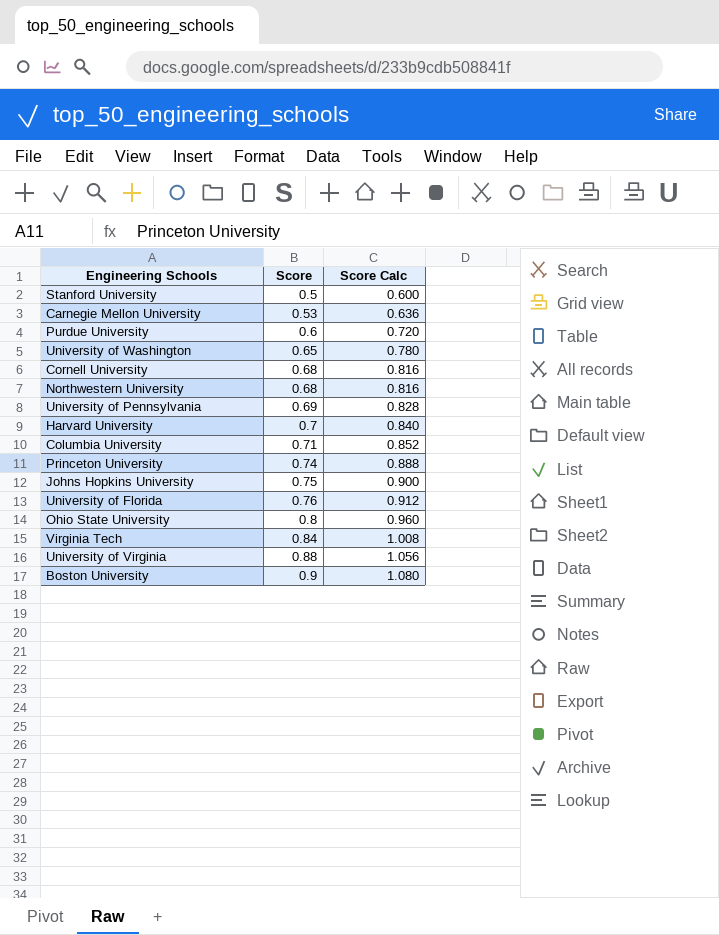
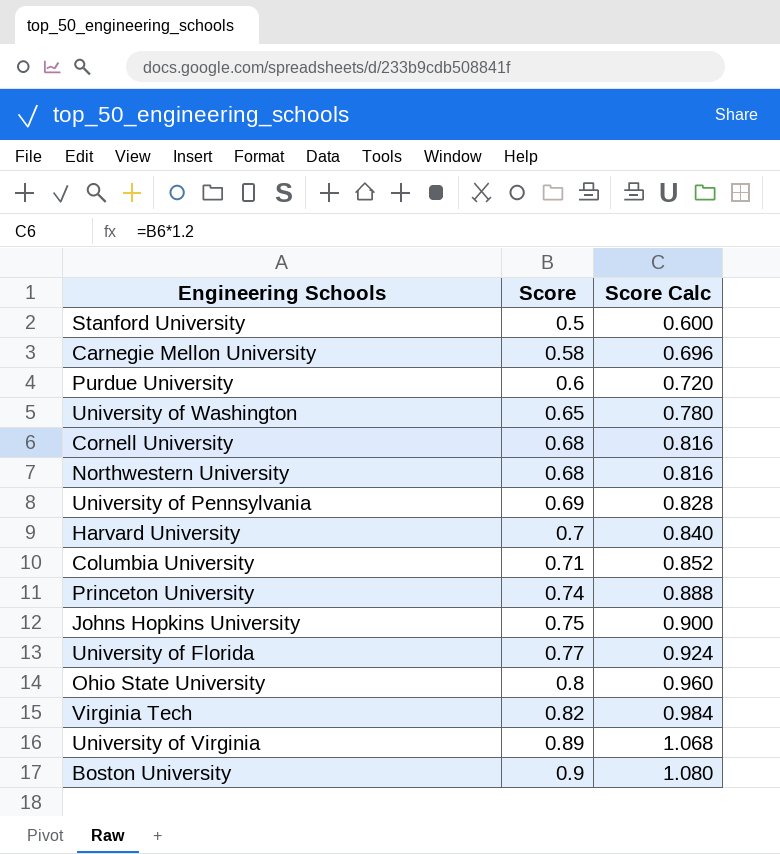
Carnegie Mellon University | Score: 0.53 -> 0.58
Carnegie Mellon University | Score Calc: 0.636 -> 0.696
University of Florida | Score: 0.76 -> 0.77
University of Florida | Score Calc: 0.912 -> 0.924
Virginia Tech | Score: 0.84 -> 0.82
Virginia Tech | Score Calc: 1.008 -> 0.984
University of Virginia | Score: 0.88 -> 0.89
University of Virginia | Score Calc: 1.056 -> 1.068

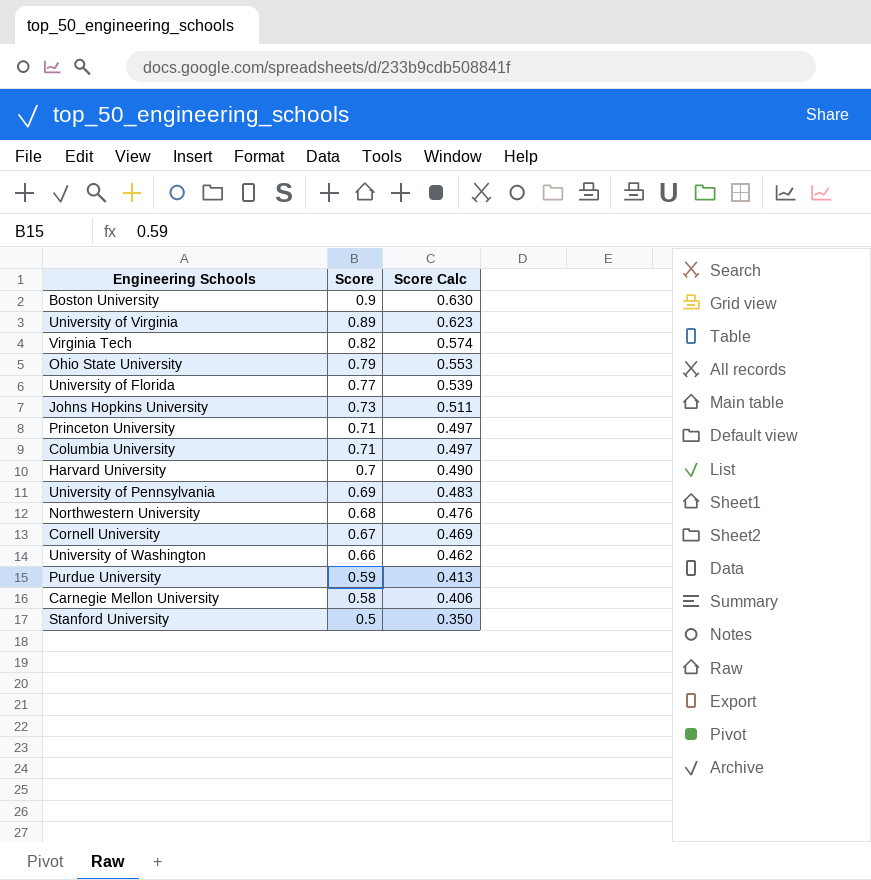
row order: Score ascending -> Score descending
column Score Calc | formula: [Score] * 1.2 -> [Score] * 0.7
Ohio State University | Score: 0.8 -> 0.79
Johns Hopkins University | Score: 0.75 -> 0.73
Princeton University | Score: 0.74 -> 0.71
Cornell University | Score: 0.68 -> 0.67
University of Washington | Score: 0.65 -> 0.66
Purdue University | Score: 0.6 -> 0.59

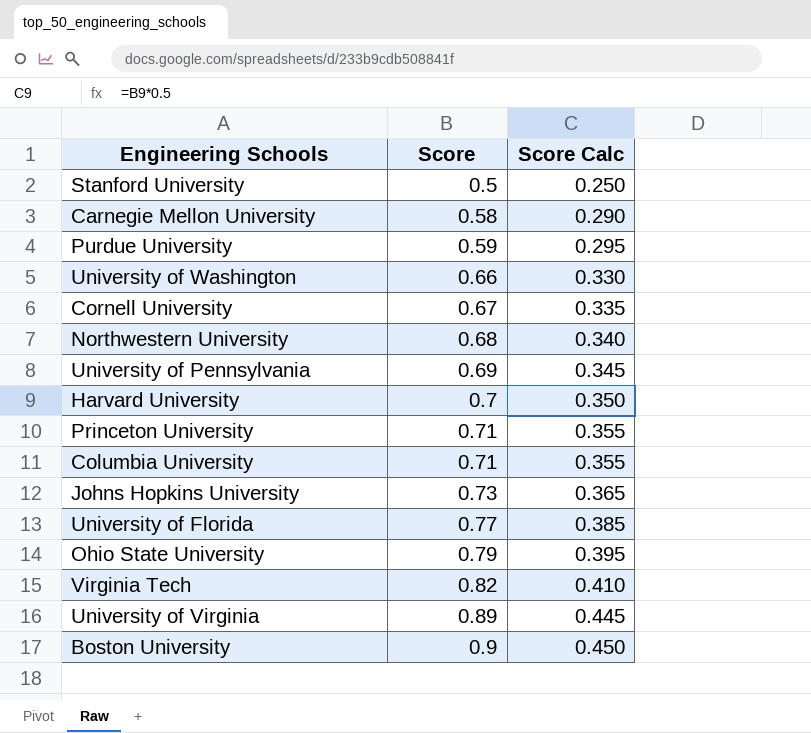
row order: Score descending -> Score ascending
column Score Calc | formula: [Score] * 0.7 -> [Score] * 0.5

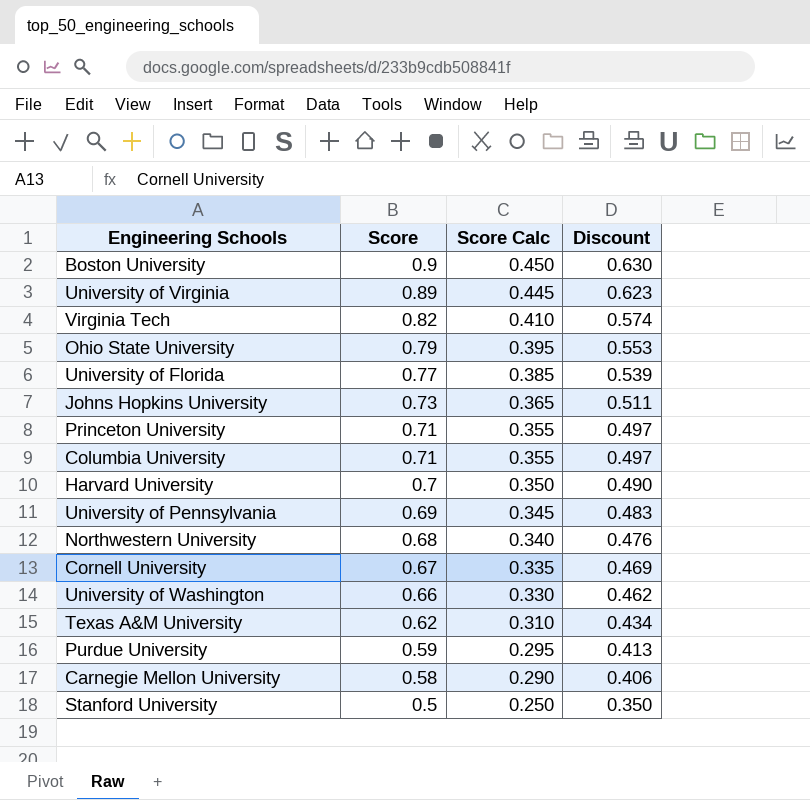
row order: Score ascending -> Score descending
column Discount | formula: none -> [Score] * 0.7
row Texas A&M University: none -> 0.62 | 0.310 | 0.434

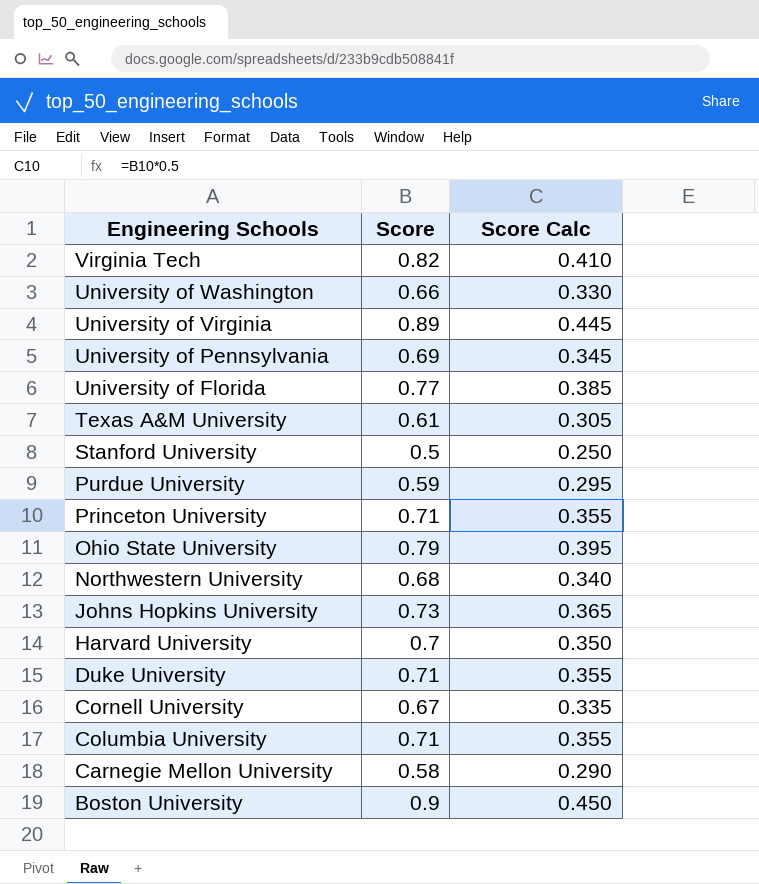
row order: Score descending -> Engineering Schools descending
column Discount | formula: [Score] * 0.7 -> none
Texas A&M University | Score: 0.62 -> 0.61
Texas A&M University | Score Calc: 0.310 -> 0.305
row Duke University: none -> 0.71 | 0.355

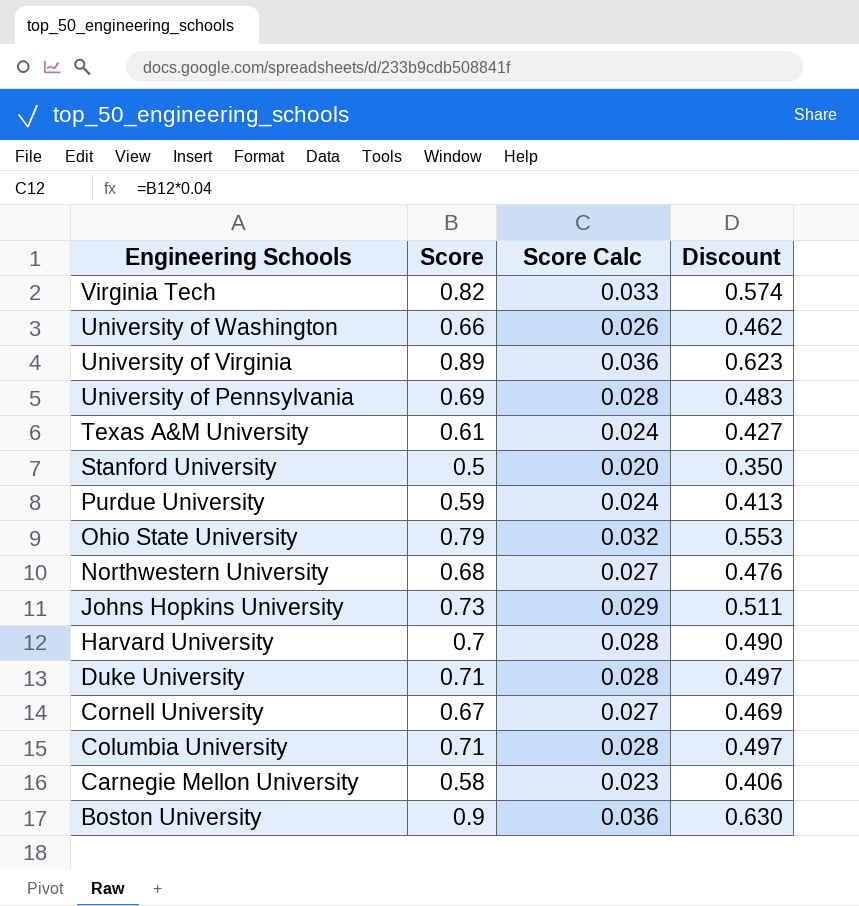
column Score Calc | formula: [Score] * 0.5 -> [Score] * 0.04
column Discount | formula: none -> [Score] * 0.7
row University of Florida: 0.77 | 0.385 -> none
row Princeton University: 0.71 | 0.355 -> none

